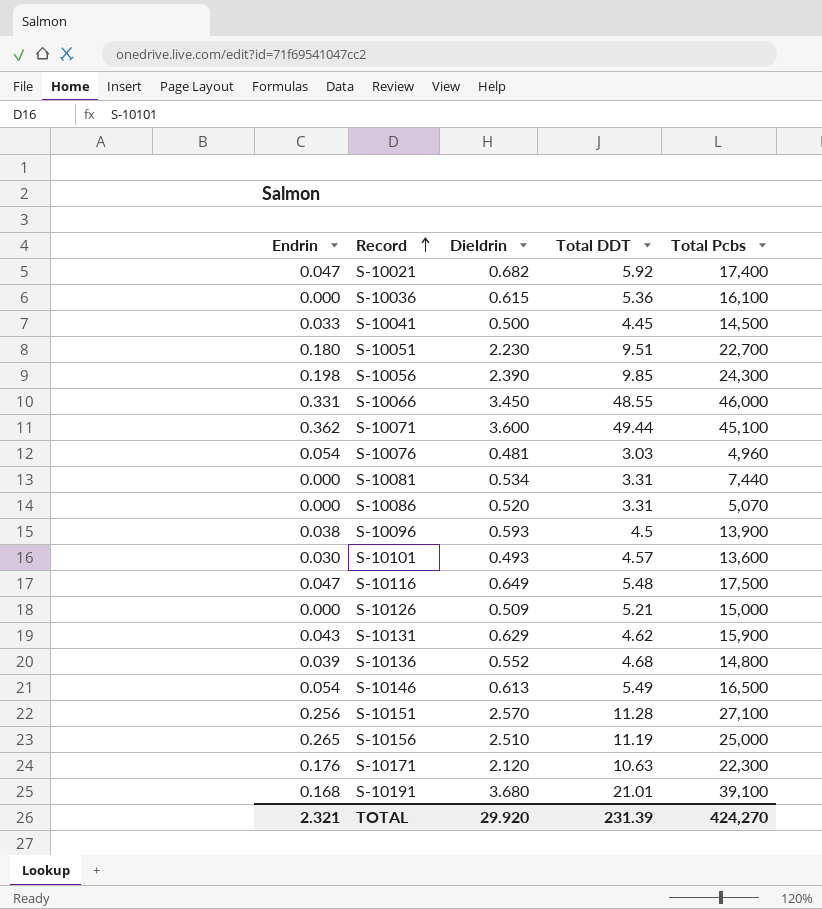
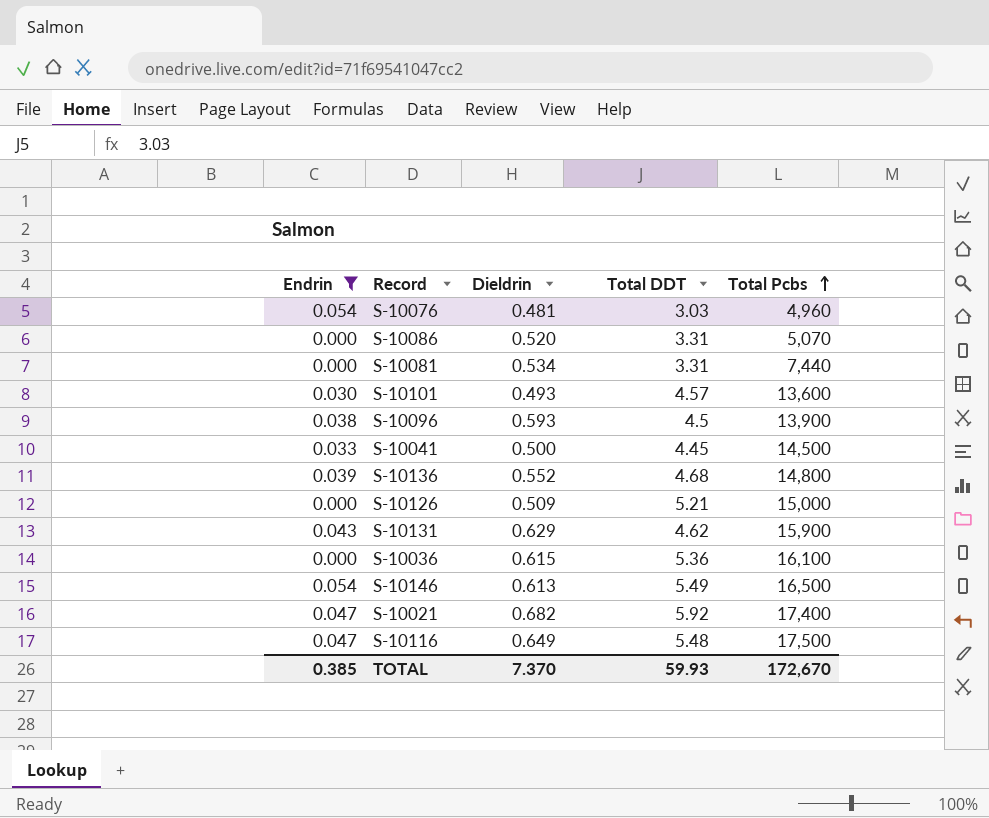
filter: none -> Endrin <= 0.054
row order: Record ascending -> Total Pcbs ascending
TOTAL | Endrin: 2.321 -> 0.385
TOTAL | Dieldrin: 29.920 -> 7.370
TOTAL | Total DDT: 231.39 -> 59.93
TOTAL | Total Pcbs: 424,270 -> 172,670

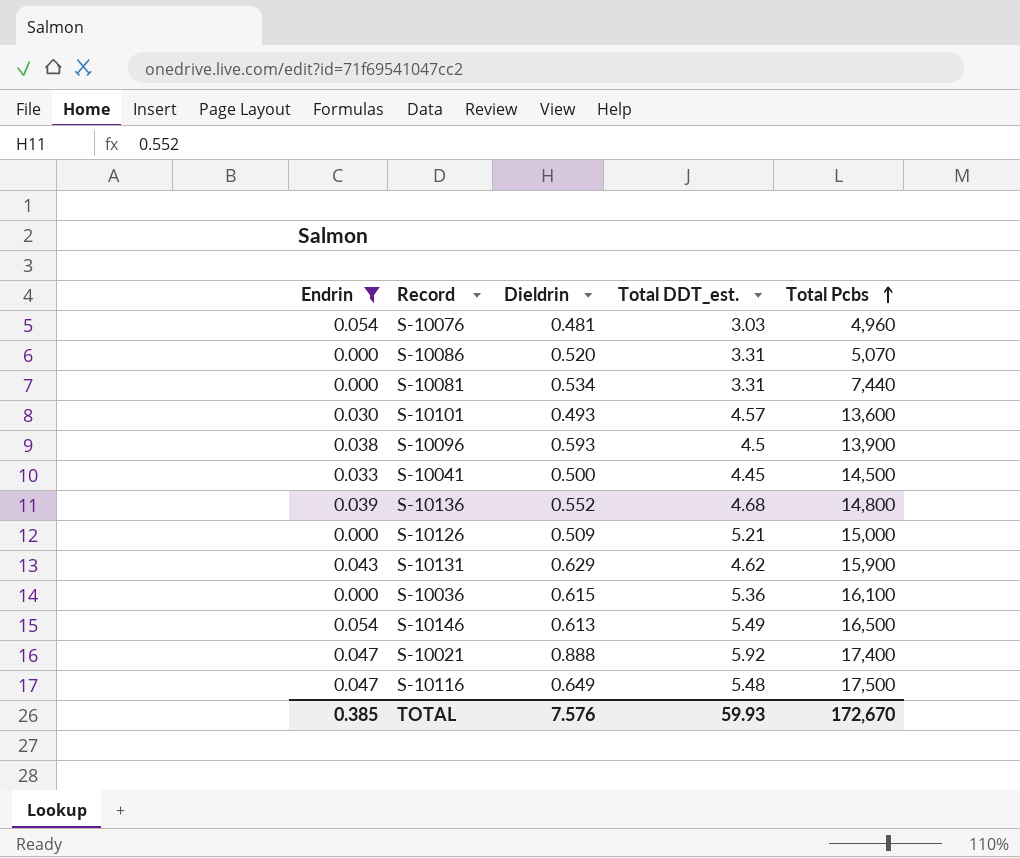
column name: Total DDT -> Total DDT_est.
S-10021 | Dieldrin: 0.682 -> 0.888
TOTAL | Dieldrin: 7.370 -> 7.576

